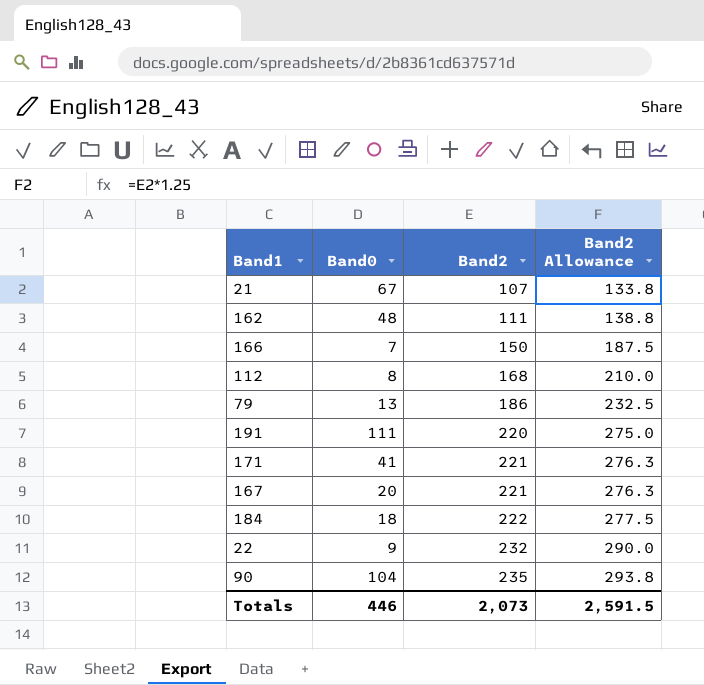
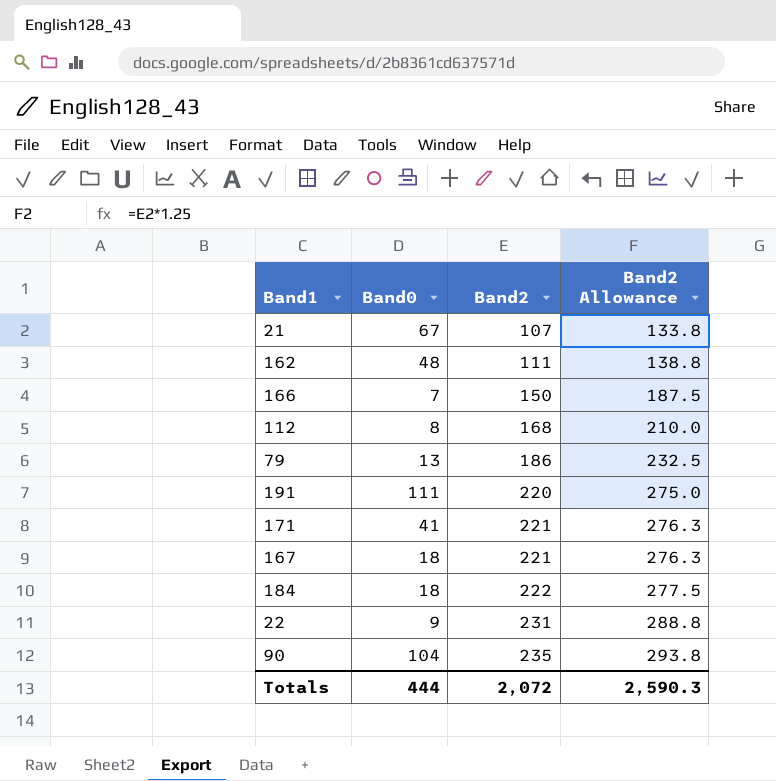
167 | Band0: 20 -> 18
22 | Band2: 232 -> 231
22 | Band2 Allowance: 290.0 -> 288.8
Totals | Band0: 446 -> 444
Totals | Band2: 2,073 -> 2,072
Totals | Band2 Allowance: 2,591.5 -> 2,590.3

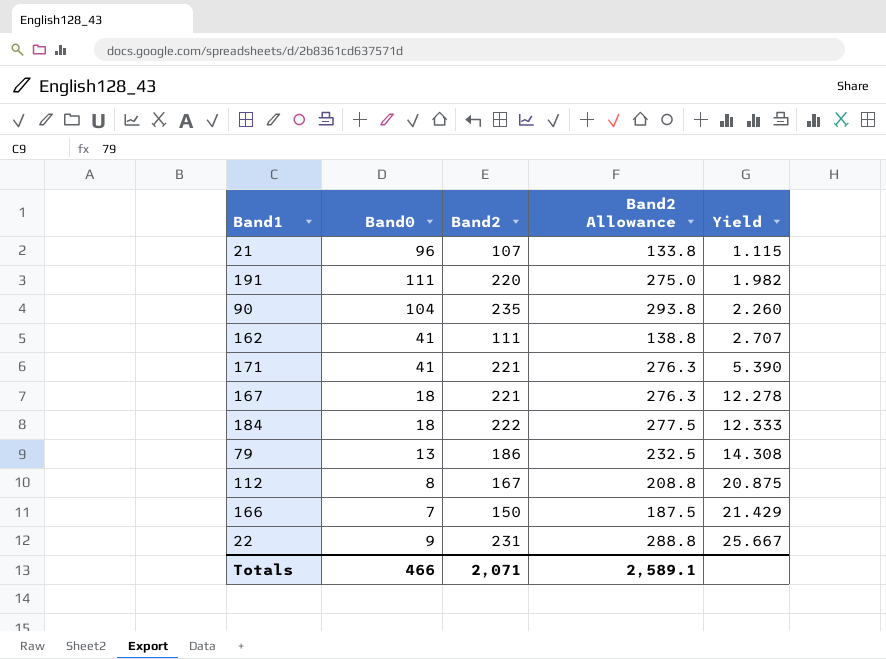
row order: Band2 ascending -> Yield ascending
column Yield | formula: none -> [Band2] / [Band0]
21 | Band0: 67 -> 96
162 | Band0: 48 -> 41
112 | Band2: 168 -> 167
112 | Band2 Allowance: 210.0 -> 208.8
Totals | Band0: 444 -> 466
Totals | Band2: 2,072 -> 2,071
Totals | Band2 Allowance: 2,590.3 -> 2,589.1

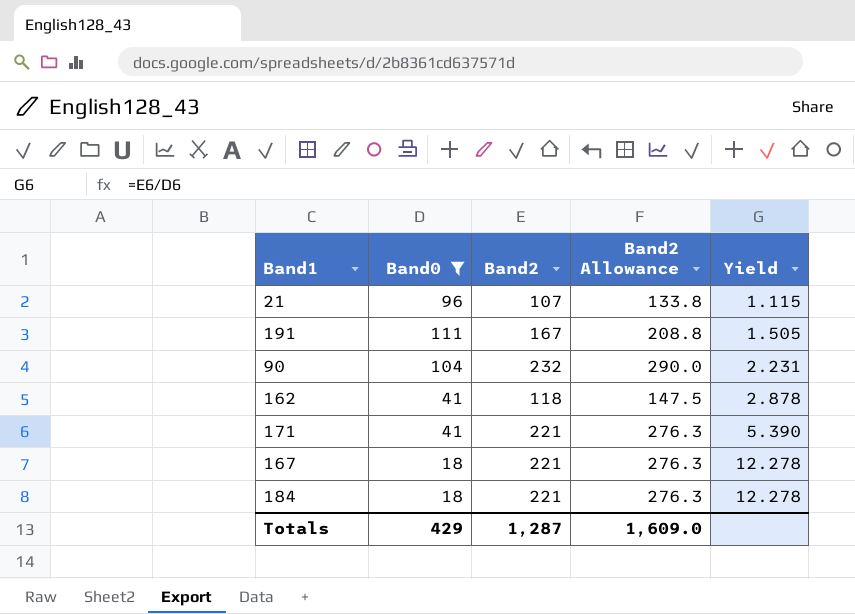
filter: none -> Band0 >= 18
191 | Band2: 220 -> 167
191 | Band2 Allowance: 275.0 -> 208.8
191 | Yield: 1.982 -> 1.505
90 | Band2: 235 -> 232
90 | Band2 Allowance: 293.8 -> 290.0
90 | Yield: 2.260 -> 2.231
162 | Band2: 111 -> 118
162 | Band2 Allowance: 138.8 -> 147.5
162 | Yield: 2.707 -> 2.878
184 | Band2: 222 -> 221
184 | Band2 Allowance: 277.5 -> 276.3
184 | Yield: 12.333 -> 12.278
Totals | Band0: 466 -> 429
Totals | Band2: 2,071 -> 1,287
Totals | Band2 Allowance: 2,589.1 -> 1,609.0

